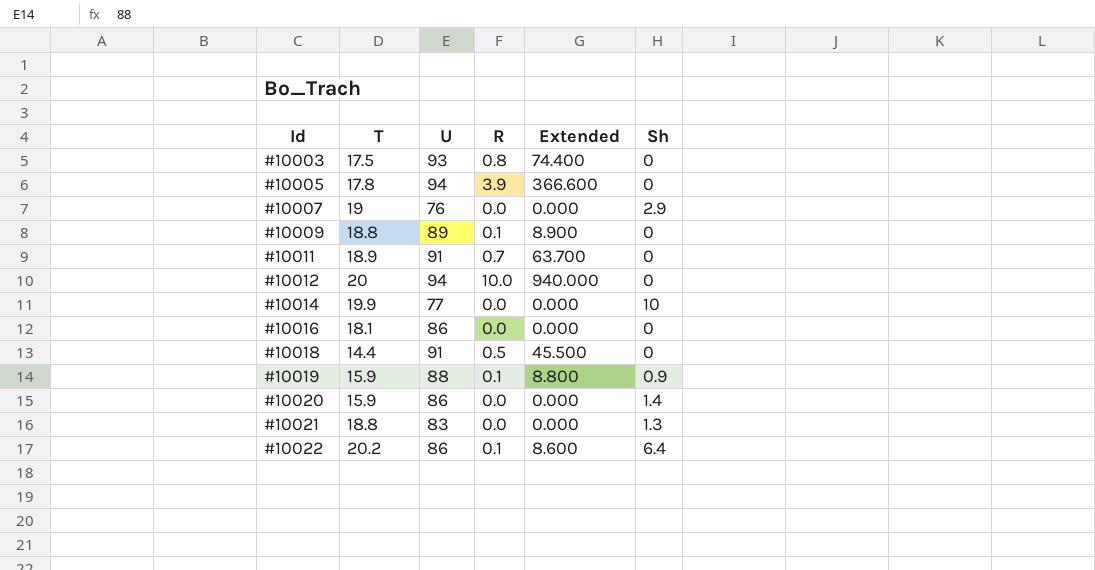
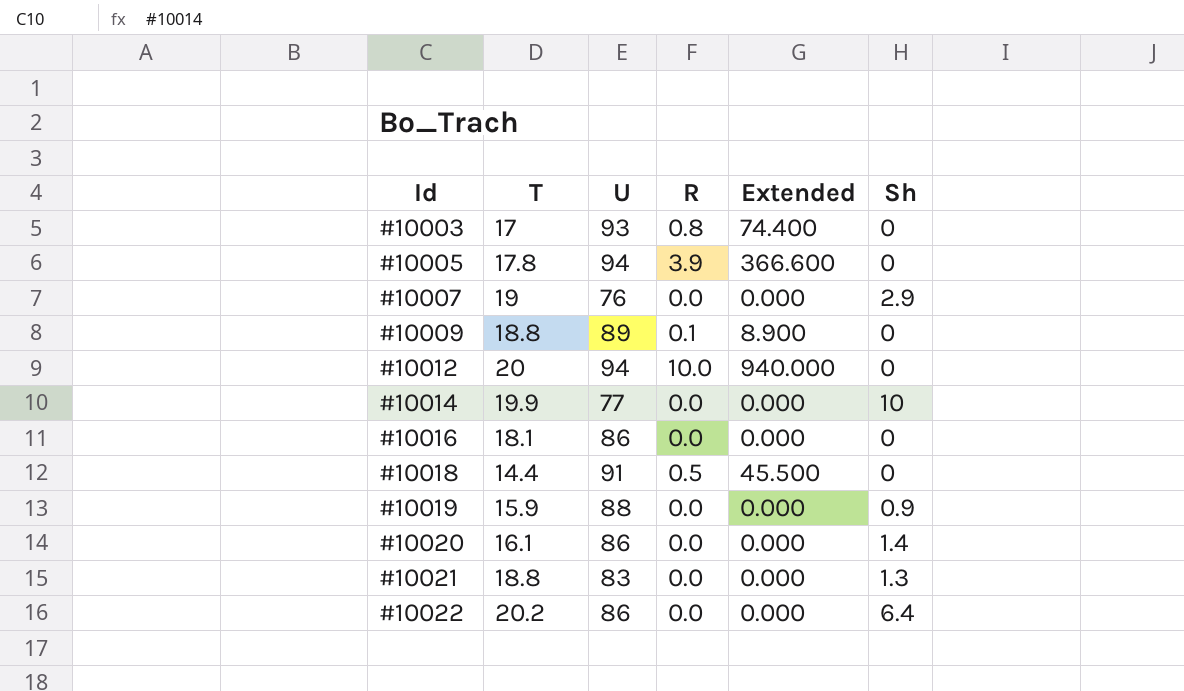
row #10011: 18.9 | 91 | 0.7 | 63.700 | 0 -> none
#10003 | T: 17.5 -> 17
#10019 | R: 0.1 -> 0.0
#10019 | Extended: 8.800 -> 0.000
#10020 | T: 15.9 -> 16.1
#10022 | R: 0.1 -> 0.0
#10022 | Extended: 8.600 -> 0.000

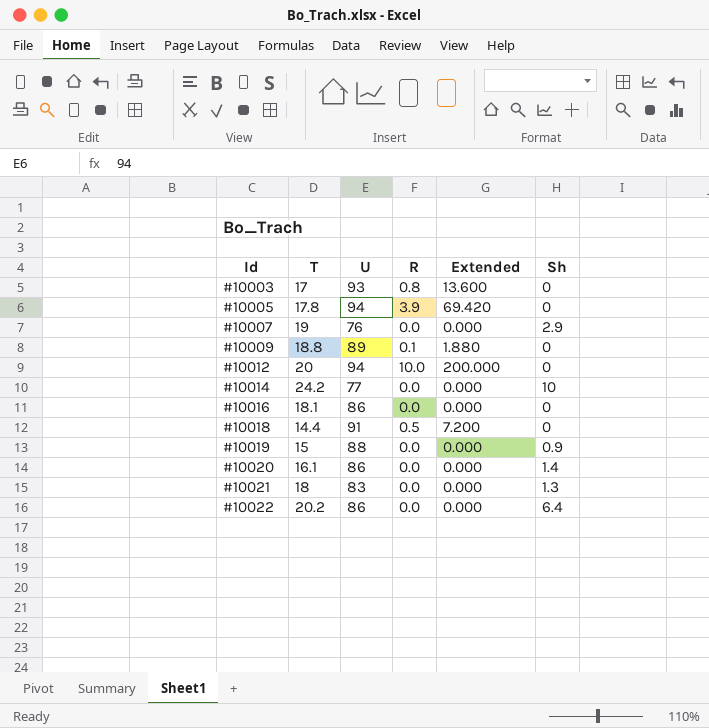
column Extended | formula: [U] * [R] -> [T] * [R]
#10014 | T: 19.9 -> 24.2
#10019 | T: 15.9 -> 15
#10021 | T: 18.8 -> 18

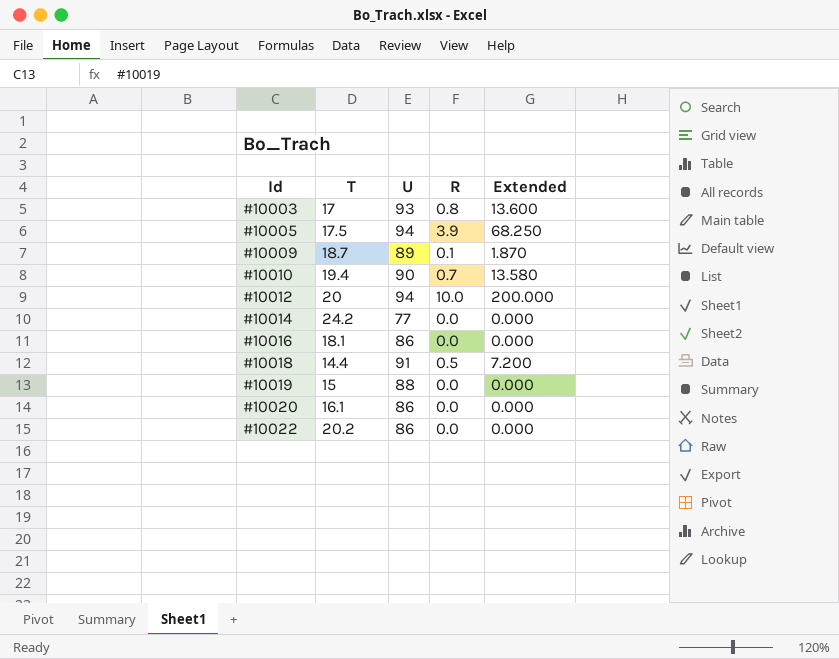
column Sh | position: 6 -> none
row #10007: 19 | 76 | 0.0 | 0.000 | 2.9 -> none
row #10021: 18 | 83 | 0.0 | 0.000 | 1.3 -> none
#10005 | T: 17.8 -> 17.5
#10005 | Extended: 69.420 -> 68.250
#10009 | T: 18.8 -> 18.7
#10009 | Extended: 1.880 -> 1.870
row #10010: none -> 19.4 | 90 | 0.7 | 13.580

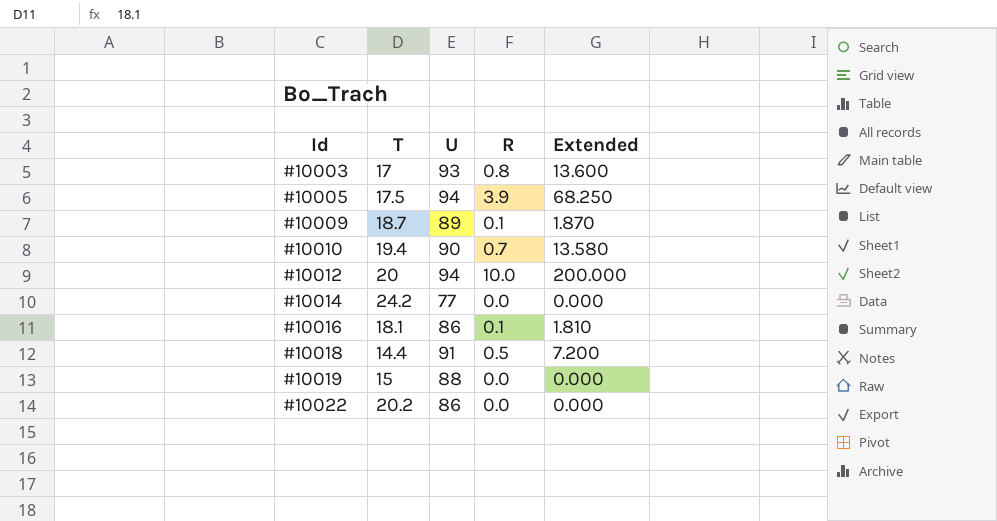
row #10020: 16.1 | 86 | 0.0 | 0.000 -> none
#10016 | R: 0.0 -> 0.1
#10016 | Extended: 0.000 -> 1.810

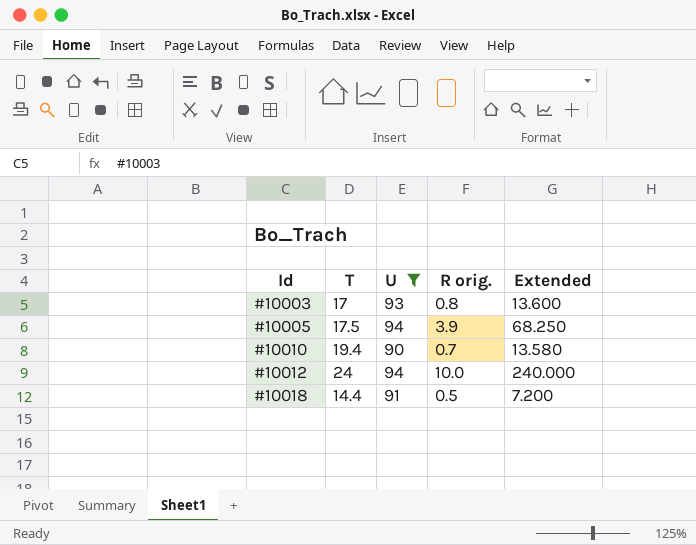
filter: none -> U >= 90
column name: R -> R orig.
#10012 | T: 20 -> 24
#10012 | Extended: 200.000 -> 240.000

